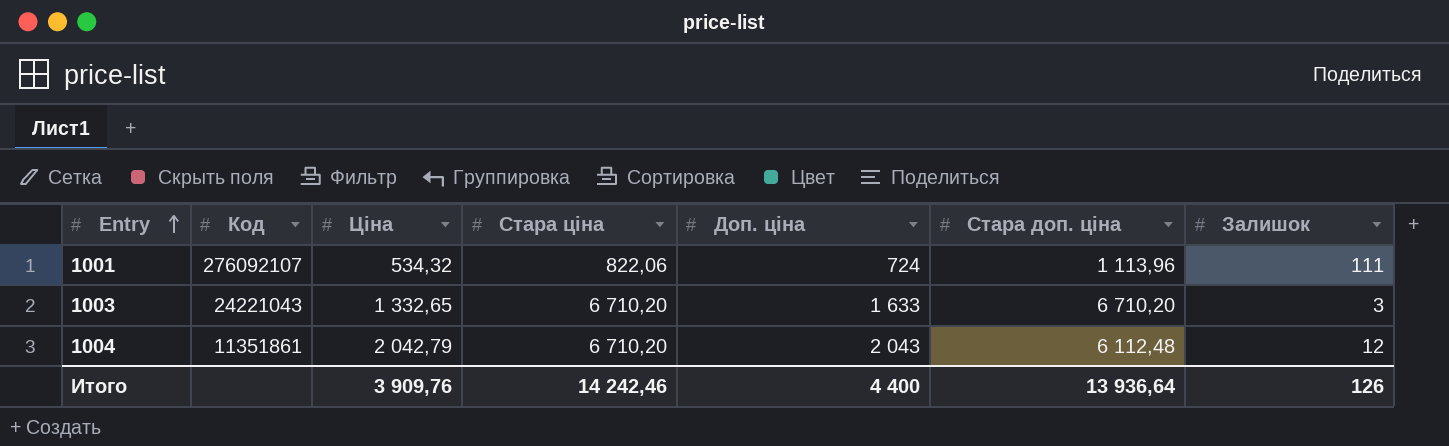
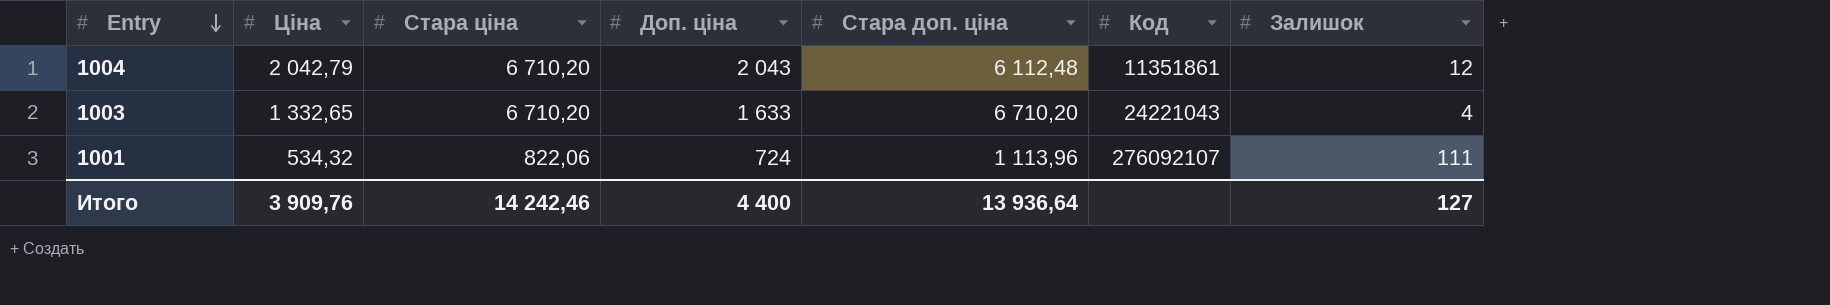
row order: Entry ascending -> Entry descending
column Код | position: 2 -> 6
1003 | Залишок: 3 -> 4
Итого | Залишок: 126 -> 127

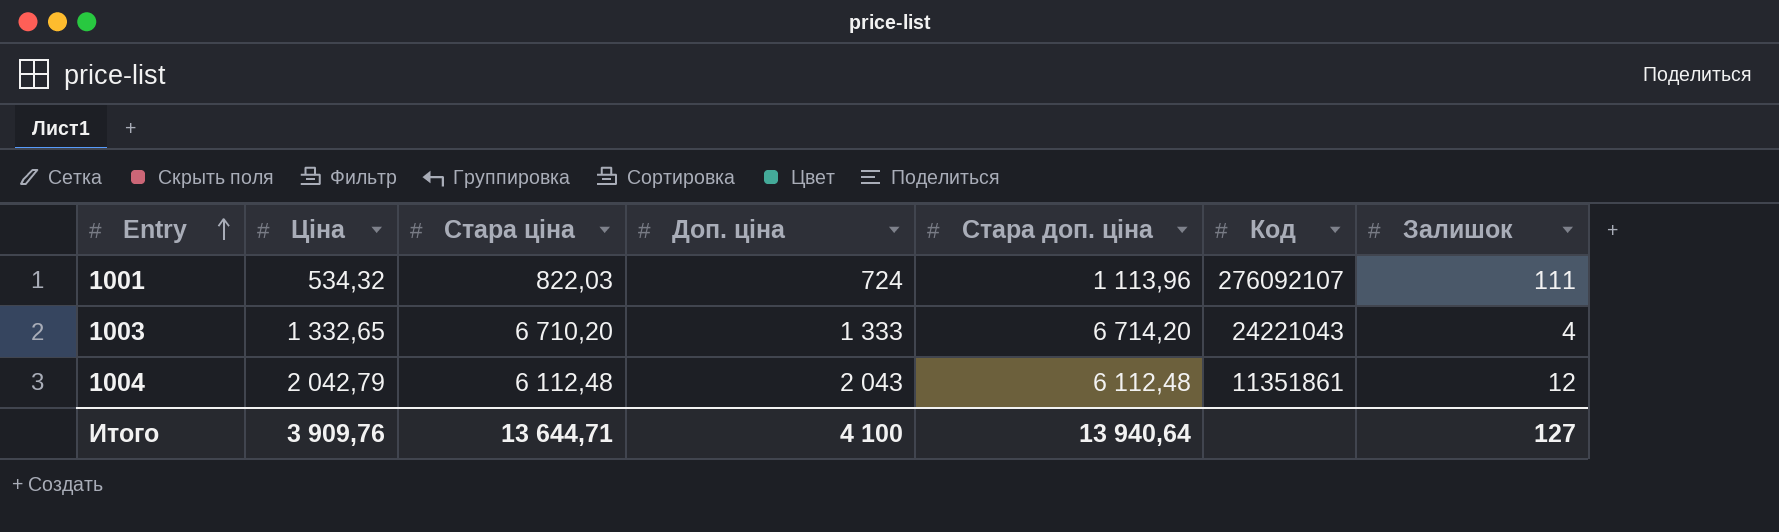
row order: Entry descending -> Entry ascending
1001 | Стара ціна: 822,06 -> 822,03
1003 | Доп. ціна: 1 633 -> 1 333
1003 | Стара доп. ціна: 6 710,20 -> 6 714,20
1004 | Стара ціна: 6 710,20 -> 6 112,48
Итого | Стара ціна: 14 242,46 -> 13 644,71
Итого | Доп. ціна: 4 400 -> 4 100
Итого | Стара доп. ціна: 13 936,64 -> 13 940,64

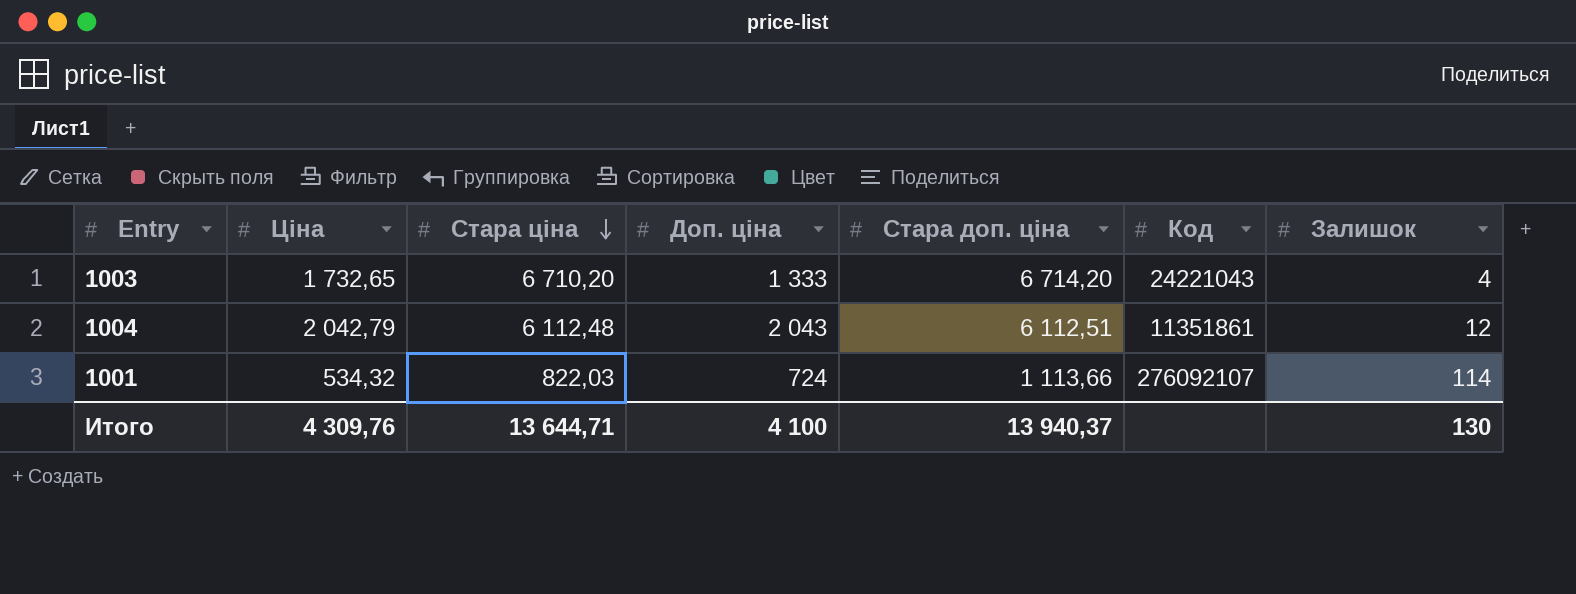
row order: Entry ascending -> Стара ціна descending
1003 | Ціна: 1 332,65 -> 1 732,65
1004 | Стара доп. ціна: 6 112,48 -> 6 112,51
1001 | Стара доп. ціна: 1 113,96 -> 1 113,66
1001 | Залишок: 111 -> 114
Итого | Ціна: 3 909,76 -> 4 309,76
Итого | Стара доп. ціна: 13 940,64 -> 13 940,37
Итого | Залишок: 127 -> 130

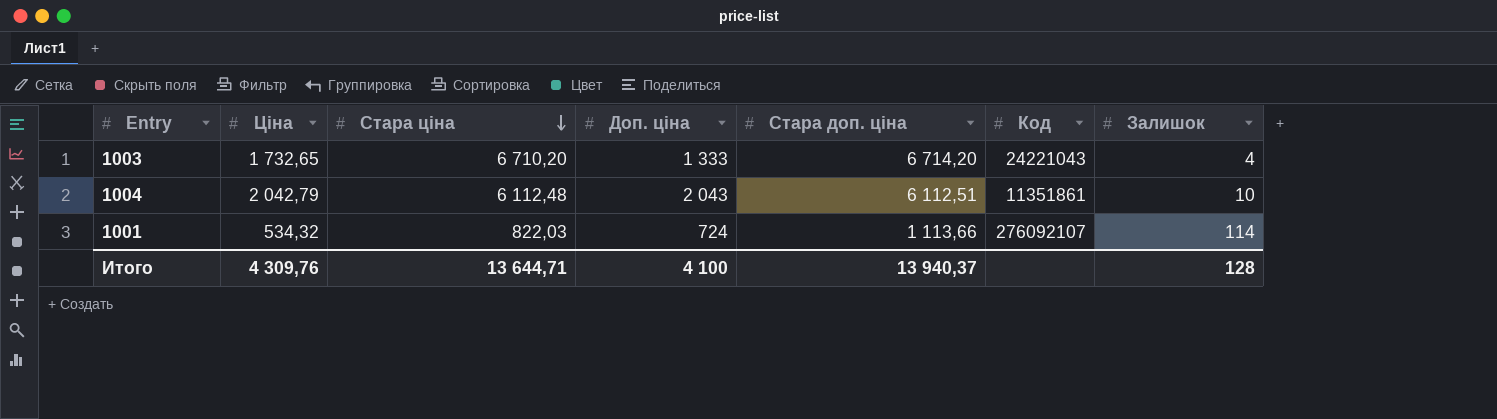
1004 | Залишок: 12 -> 10
Итого | Залишок: 130 -> 128

